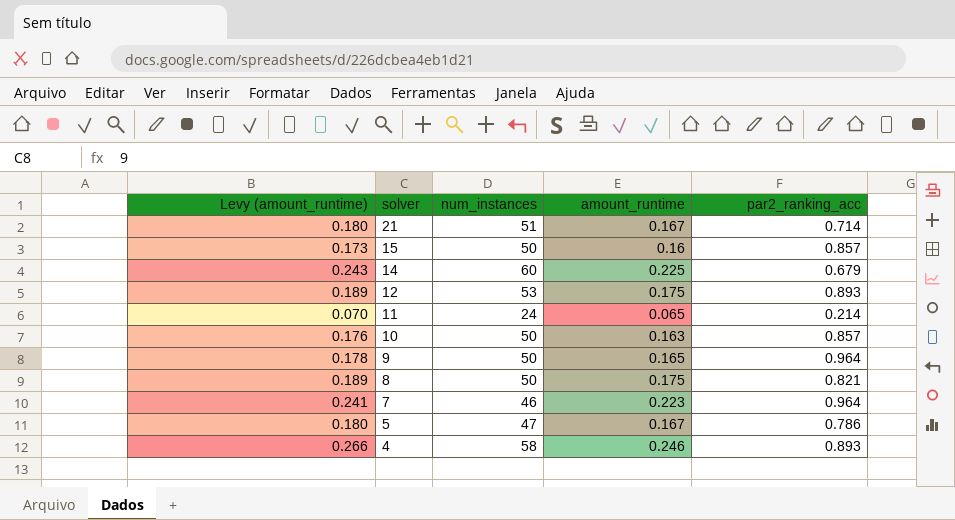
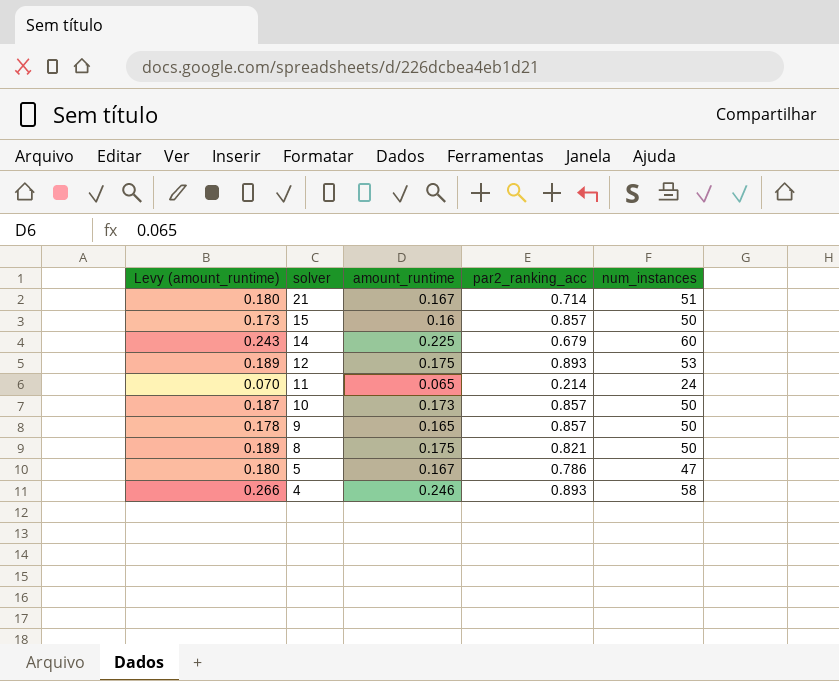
column num_instances | position: 3 -> 5
row 7: 0.241 | 46 | 0.223 | 0.964 -> none
10 | Levy (amount_runtime): 0.176 -> 0.187
10 | amount_runtime: 0.163 -> 0.173
9 | par2_ranking_acc: 0.964 -> 0.857

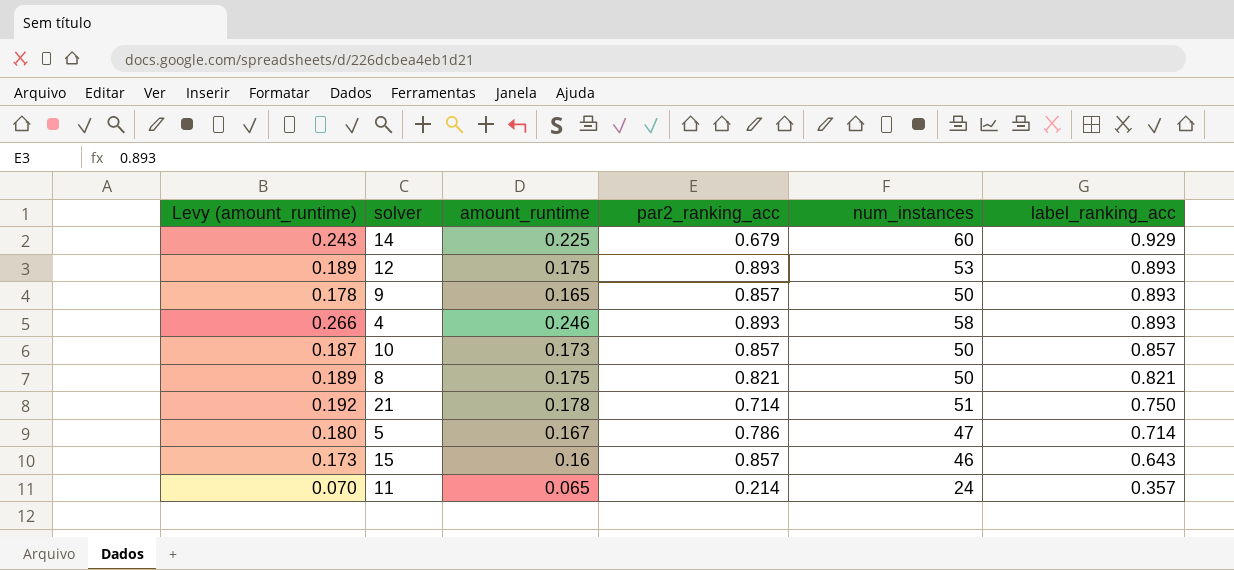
row order: solver descending -> label_ranking_acc descending
column label_ranking_acc | position: none -> 6
21 | Levy (amount_runtime): 0.180 -> 0.192
21 | amount_runtime: 0.167 -> 0.178
15 | num_instances: 50 -> 46

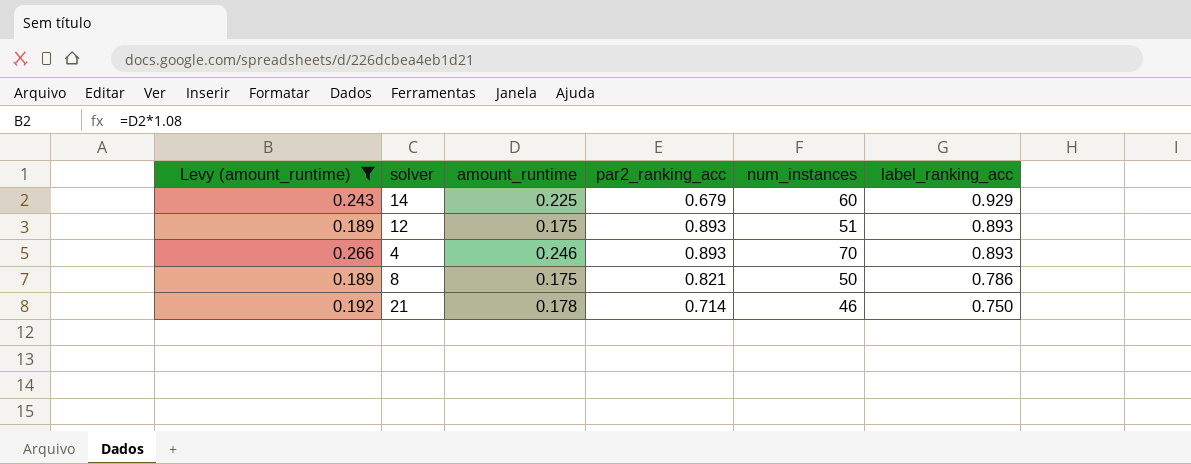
filter: none -> Levy (amount_runtime) >= 0.189
12 | num_instances: 53 -> 51
4 | num_instances: 58 -> 70
8 | label_ranking_acc: 0.821 -> 0.786
21 | num_instances: 51 -> 46

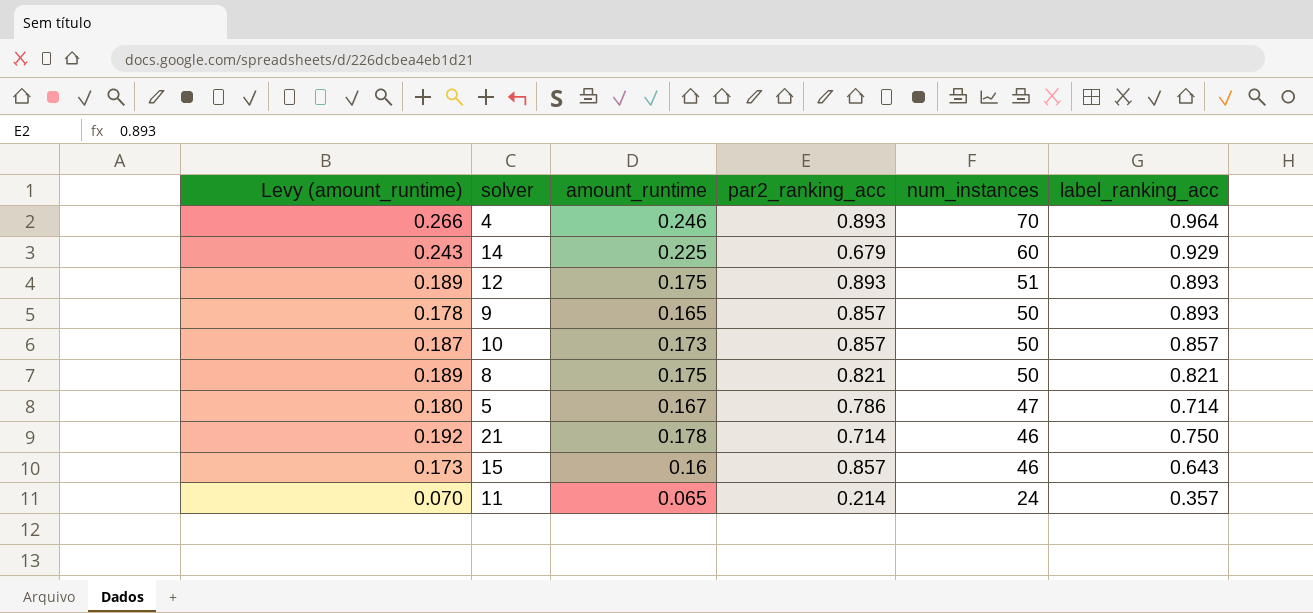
filter: Levy (amount_runtime) >= 0.189 -> none
row order: label_ranking_acc descending -> num_instances descending
4 | label_ranking_acc: 0.893 -> 0.964
8 | label_ranking_acc: 0.786 -> 0.821

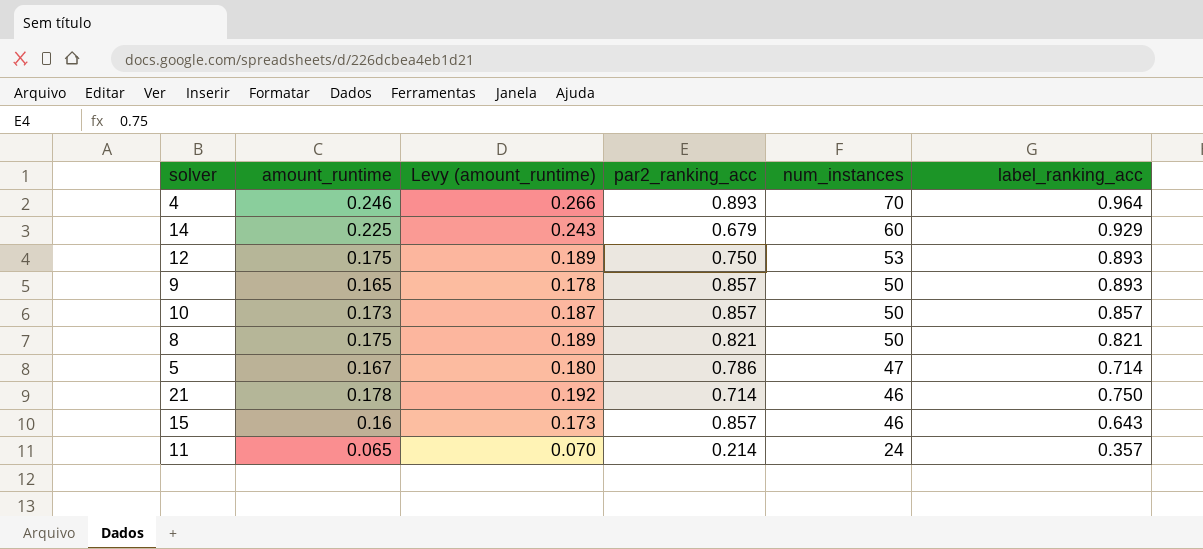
column Levy (amount_runtime) | position: 1 -> 3
12 | par2_ranking_acc: 0.893 -> 0.750
12 | num_instances: 51 -> 53

